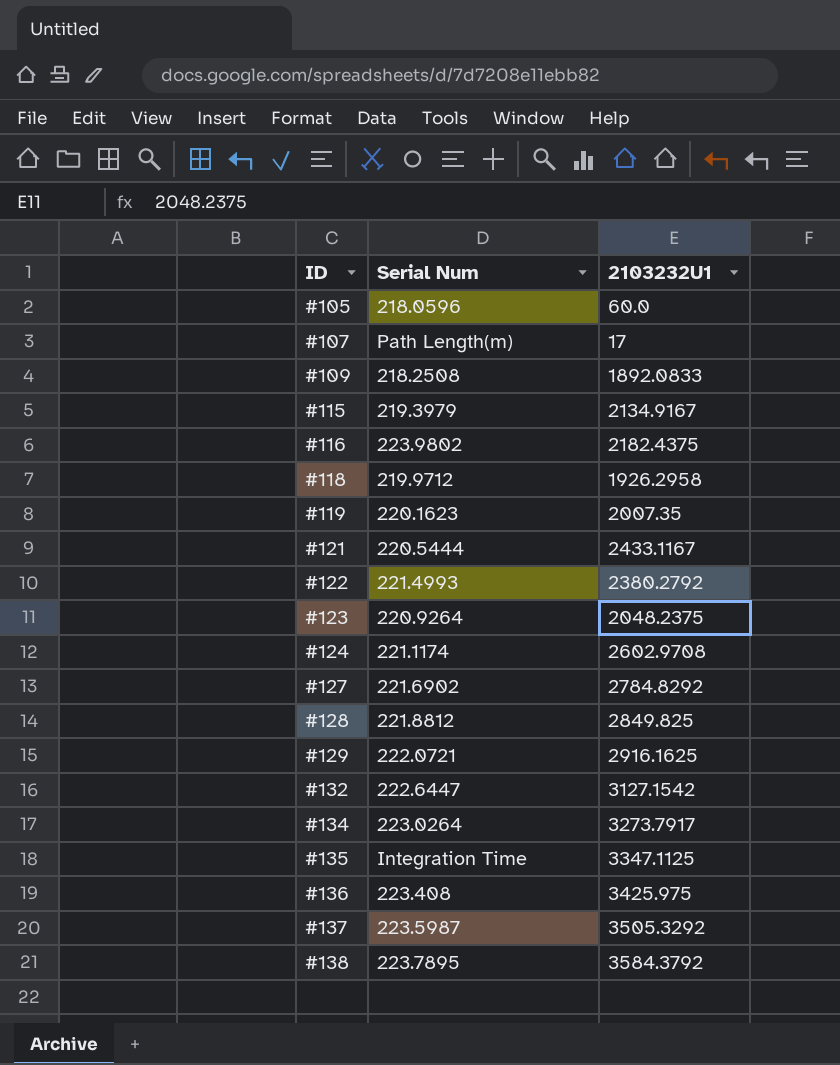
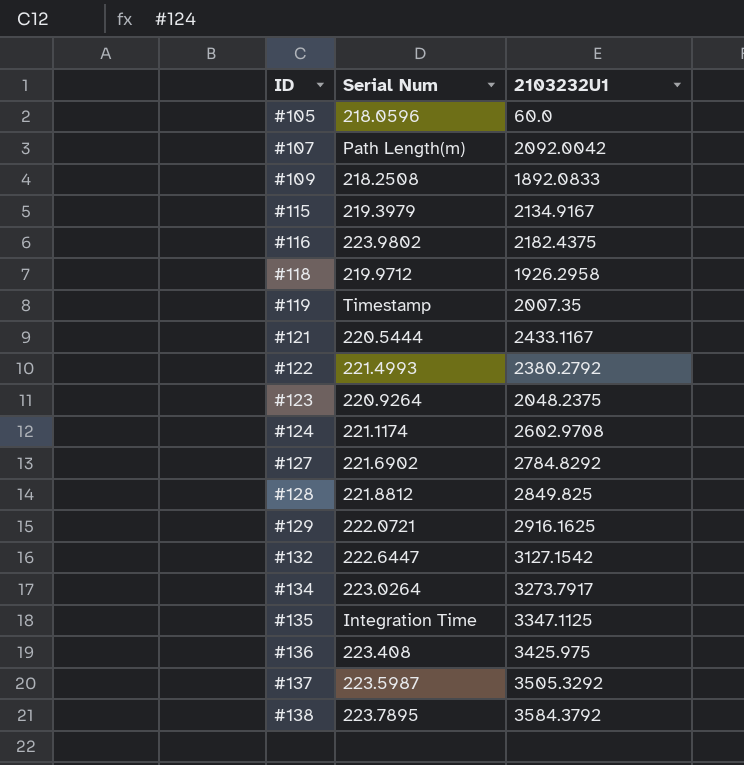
#107 | 2103232U1: 17 -> 2092.0042
#119 | Serial Num: 220.1623 -> Timestamp

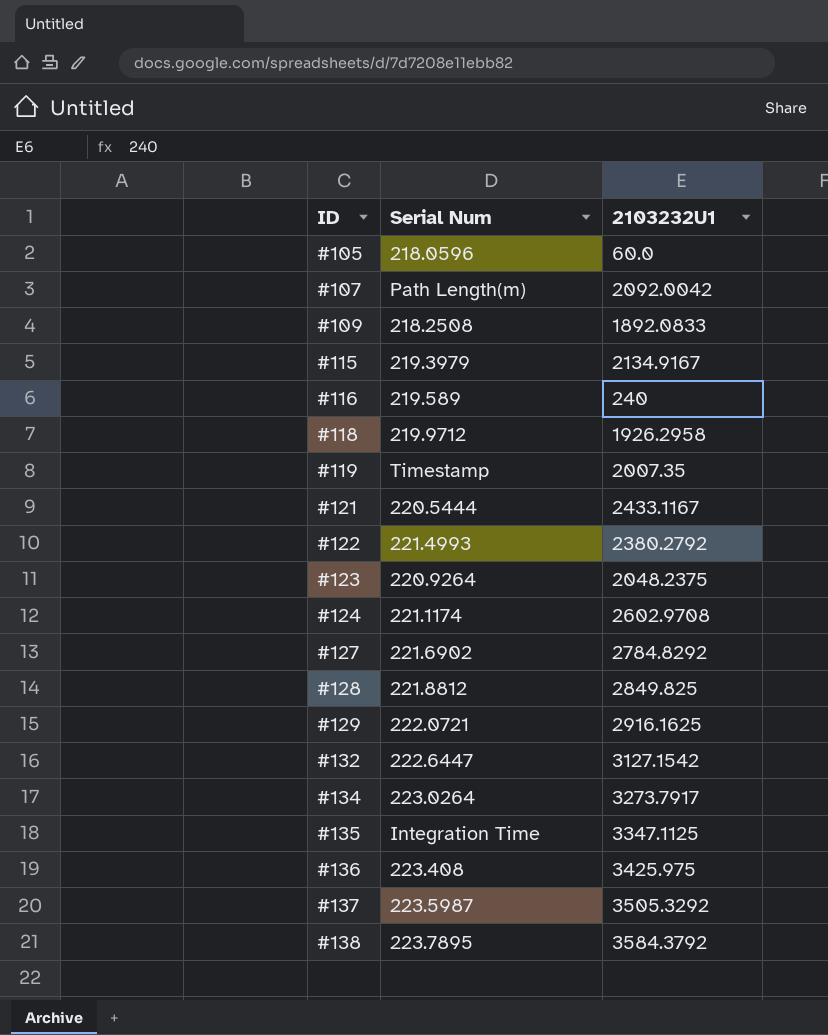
#116 | Serial Num: 223.9802 -> 219.589
#116 | 2103232U1: 2182.4375 -> 240

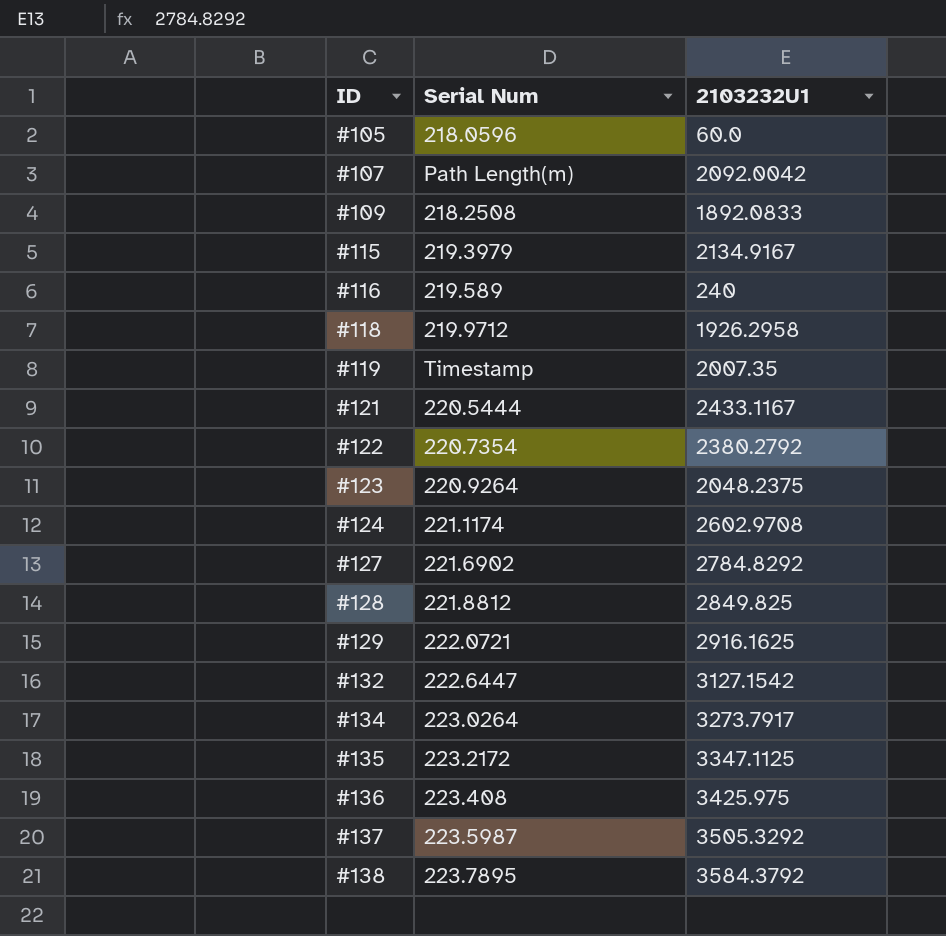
#122 | Serial Num: 221.4993 -> 220.7354
#135 | Serial Num: Integration Time -> 223.2172

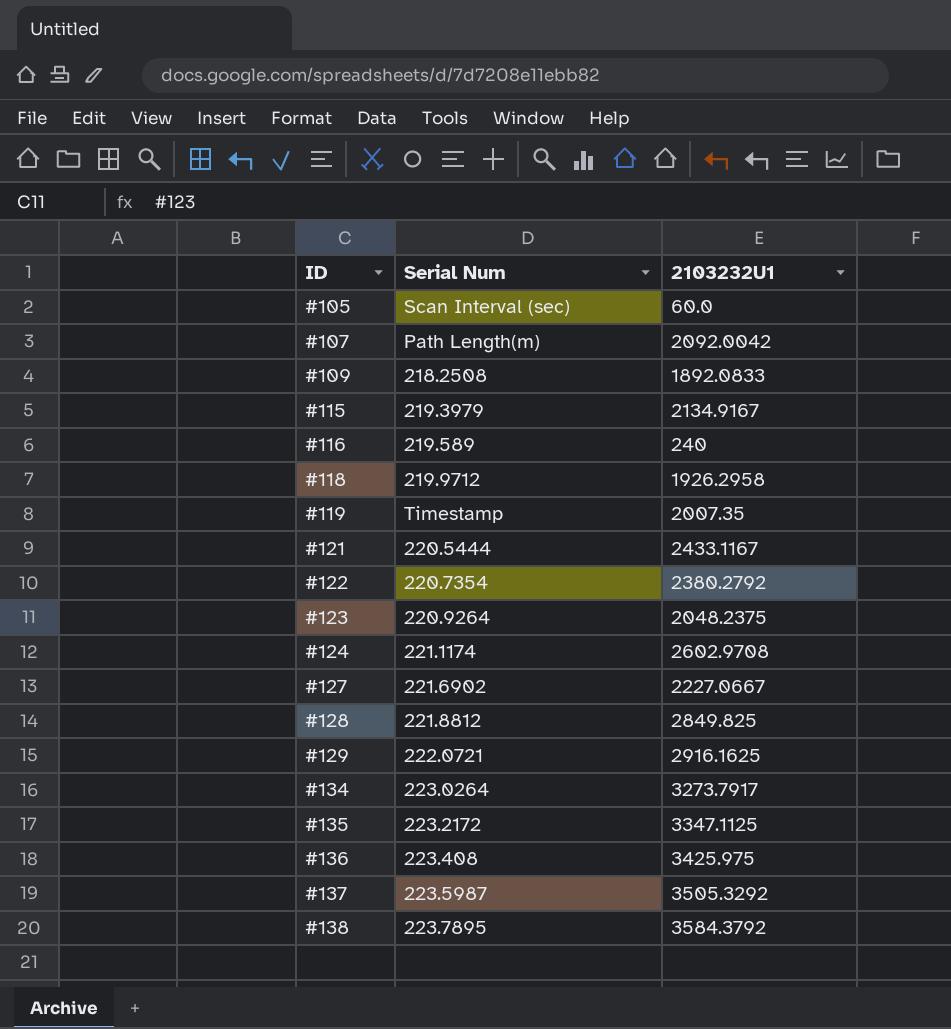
row #132: 222.6447 | 3127.1542 -> none
#105 | Serial Num: 218.0596 -> Scan Interval (sec)
#127 | 2103232U1: 2784.8292 -> 2227.0667

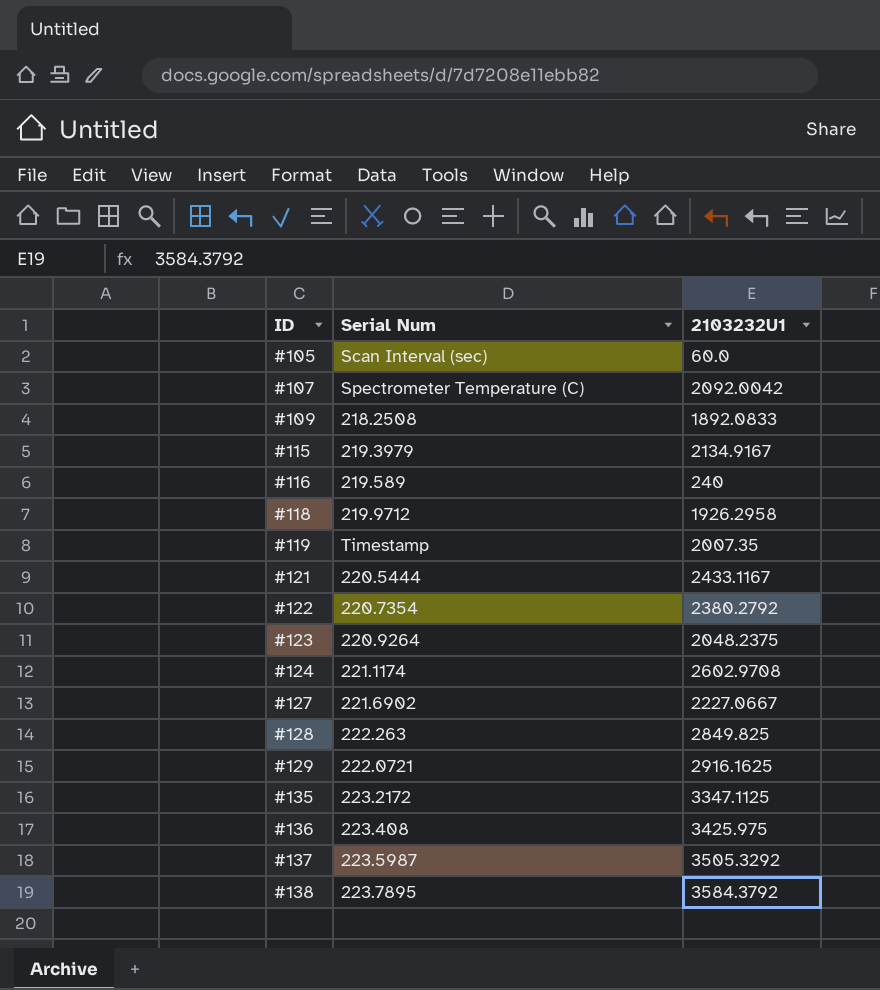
row #134: 223.0264 | 3273.7917 -> none
#107 | Serial Num: Path Length(m) -> Spectrometer Temperature (C)
#128 | Serial Num: 221.8812 -> 222.263

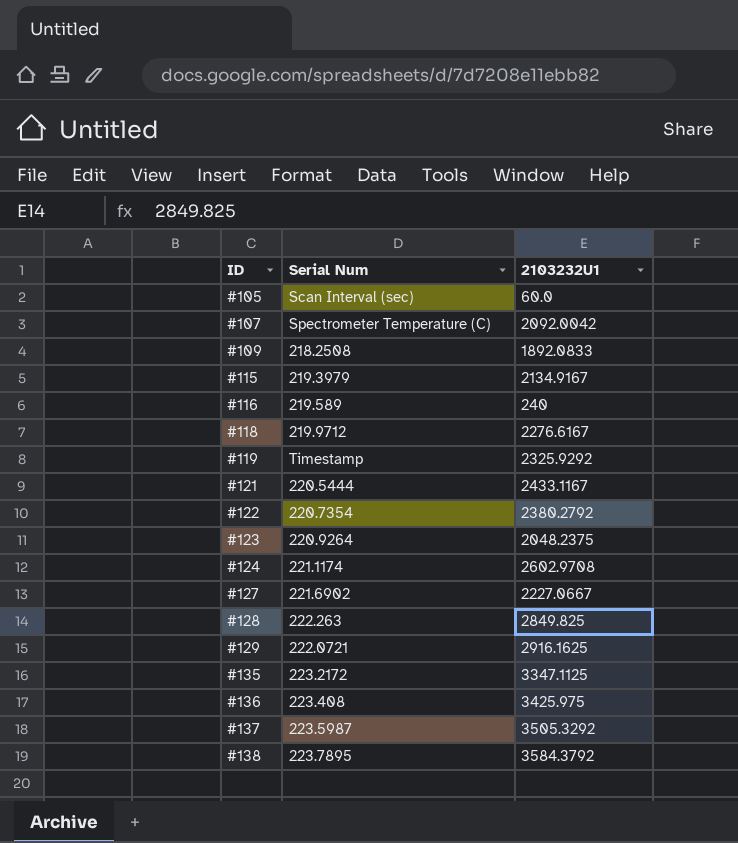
#118 | 2103232U1: 1926.2958 -> 2276.6167
#119 | 2103232U1: 2007.35 -> 2325.9292

